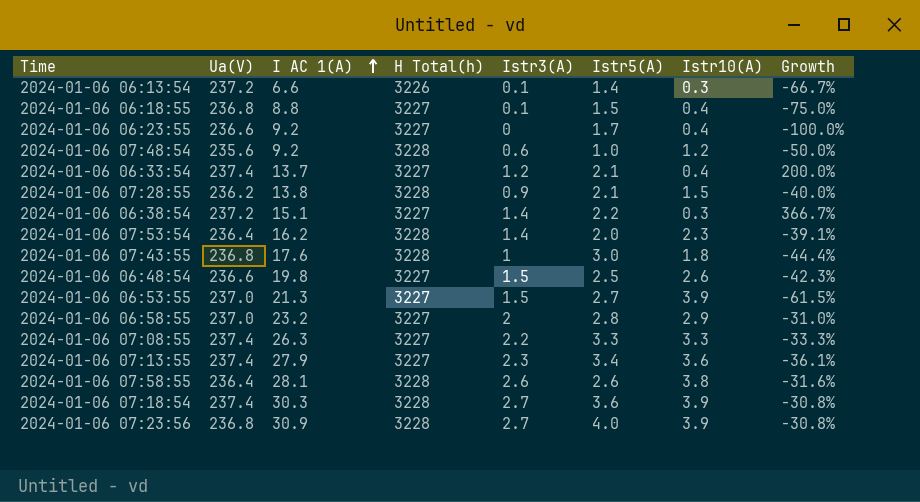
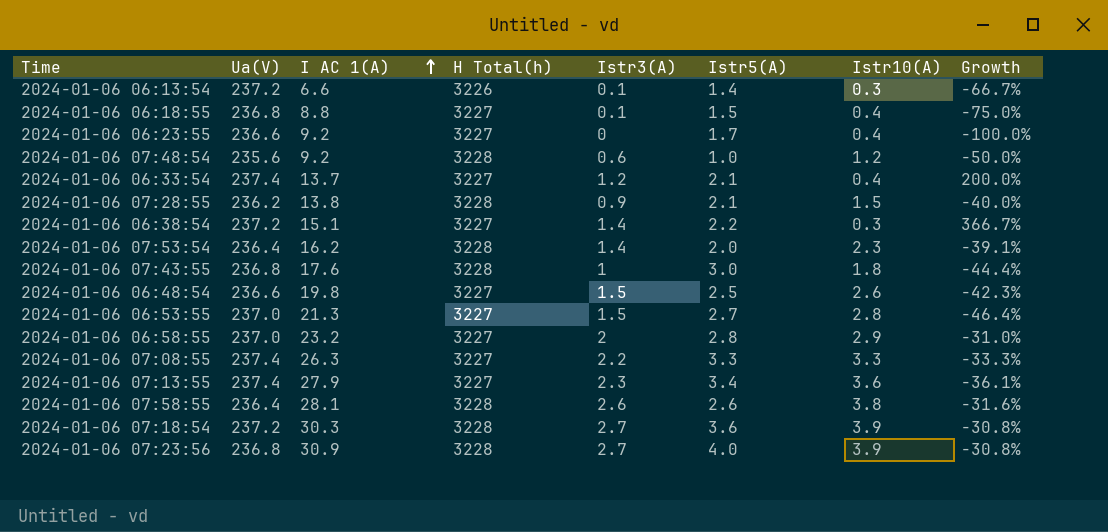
2024-01-06 06:53:55 | Istr10(A): 3.9 -> 2.8
2024-01-06 06:53:55 | Growth: -61.5% -> -46.4%
2024-01-06 07:18:54 | Ua(V): 237.4 -> 237.2

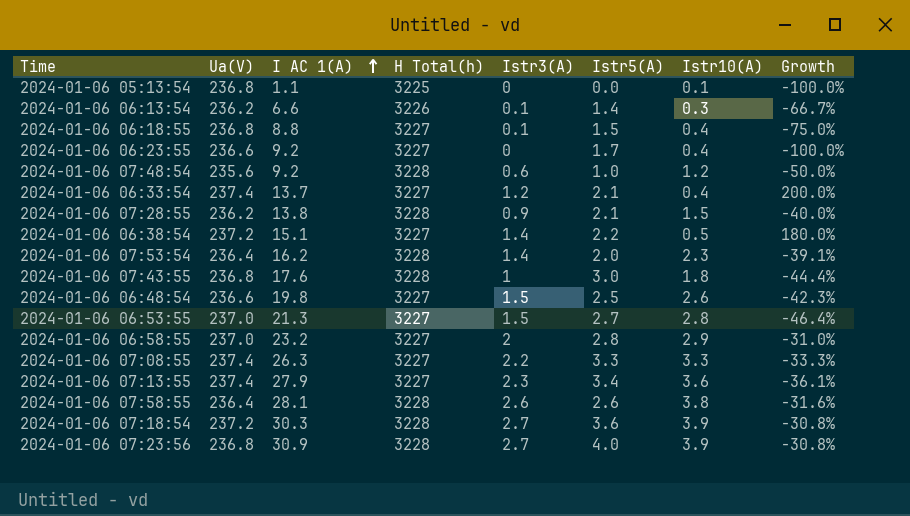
row 2024-01-06 05:13:54: none -> 236.8 | 1.1 | 3225 | 0 | 0.0 | 0.1 | -100.0%
2024-01-06 06:13:54 | Ua(V): 237.2 -> 236.2
2024-01-06 06:38:54 | Istr10(A): 0.3 -> 0.5
2024-01-06 06:38:54 | Growth: 366.7% -> 180.0%

